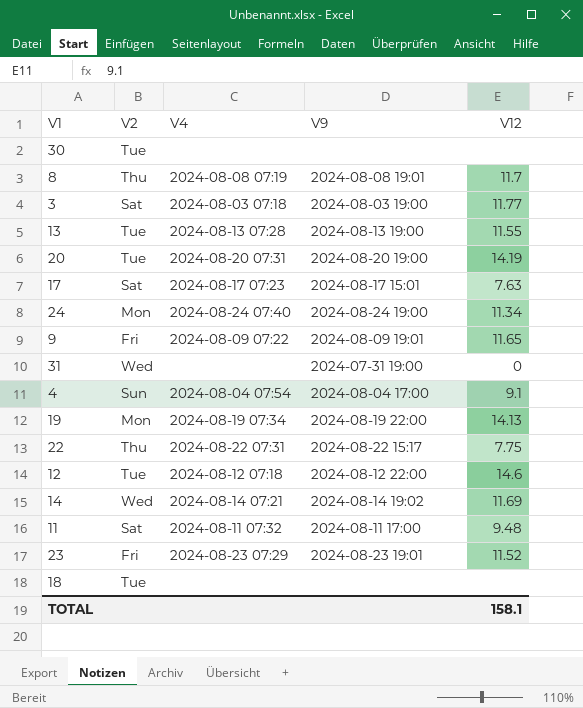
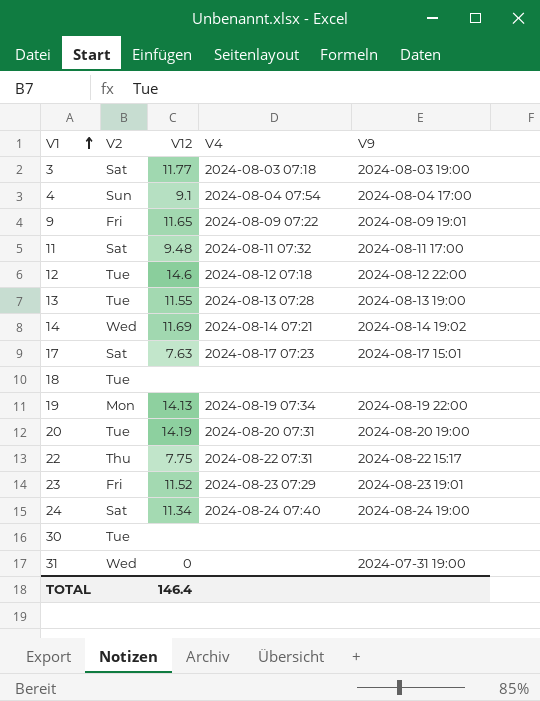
row order: none -> V1 ascending
column V12 | position: 5 -> 3
row 8: Thu | 2024-08-08 07:19 | 2024-08-08 19:01 | 11.7 -> none
24 | V2: Mon -> Sat
TOTAL | V12: 158.1 -> 146.4

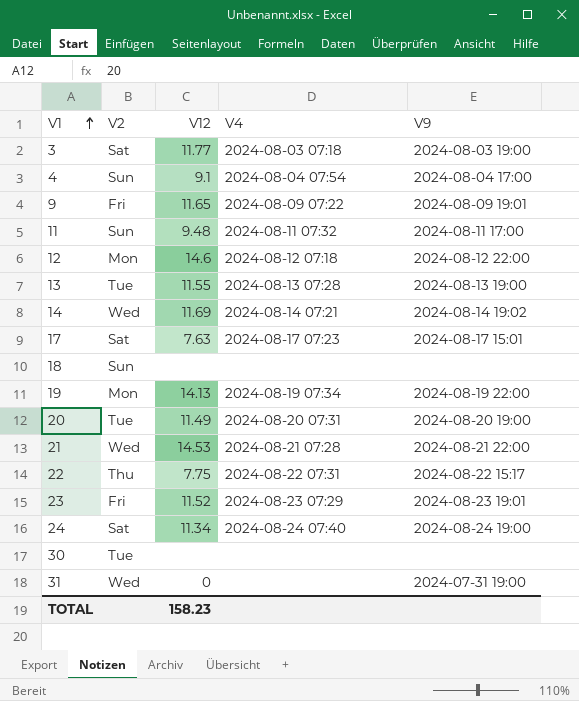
11 | V2: Sat -> Sun
12 | V2: Tue -> Mon
18 | V2: Tue -> Sun
20 | V12: 14.19 -> 11.49
row 21: none -> Wed | 14.53 | 2024-08-21 07:28 | 2024-08-21 22:00
TOTAL | V12: 146.4 -> 158.23

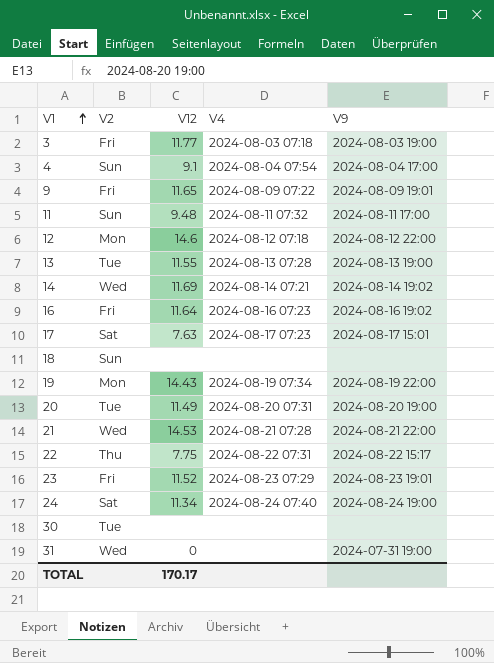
3 | V2: Sat -> Fri
row 16: none -> Fri | 11.64 | 2024-08-16 07:23 | 2024-08-16 19:02
19 | V12: 14.13 -> 14.43
TOTAL | V12: 158.23 -> 170.17

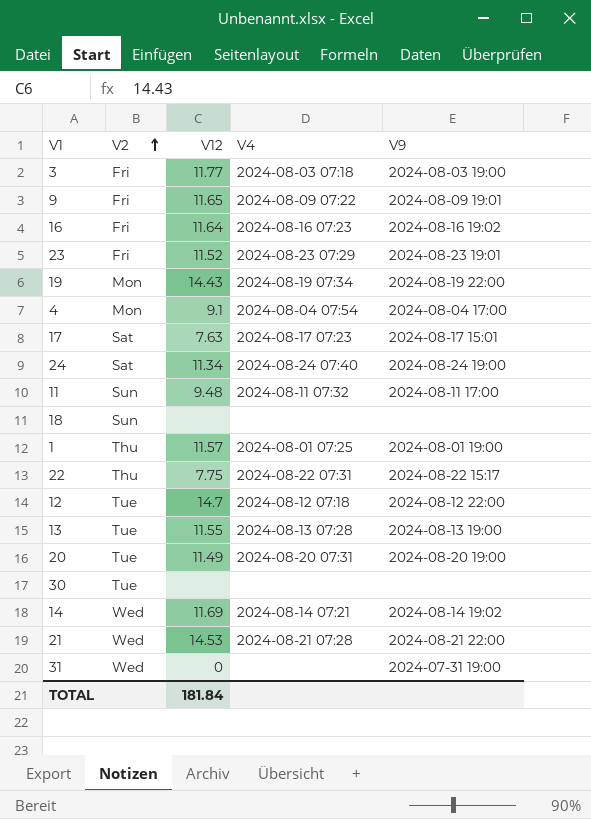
row order: V1 ascending -> V2 ascending
4 | V2: Sun -> Mon
row 1: none -> Thu | 11.57 | 2024-08-01 07:25 | 2024-08-01 19:00
12 | V2: Mon -> Tue
12 | V12: 14.6 -> 14.7
TOTAL | V12: 170.17 -> 181.84

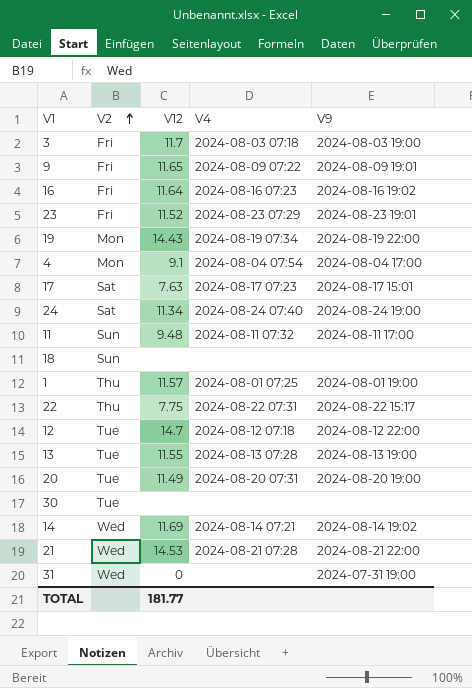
3 | V12: 11.77 -> 11.7
TOTAL | V12: 181.84 -> 181.77

